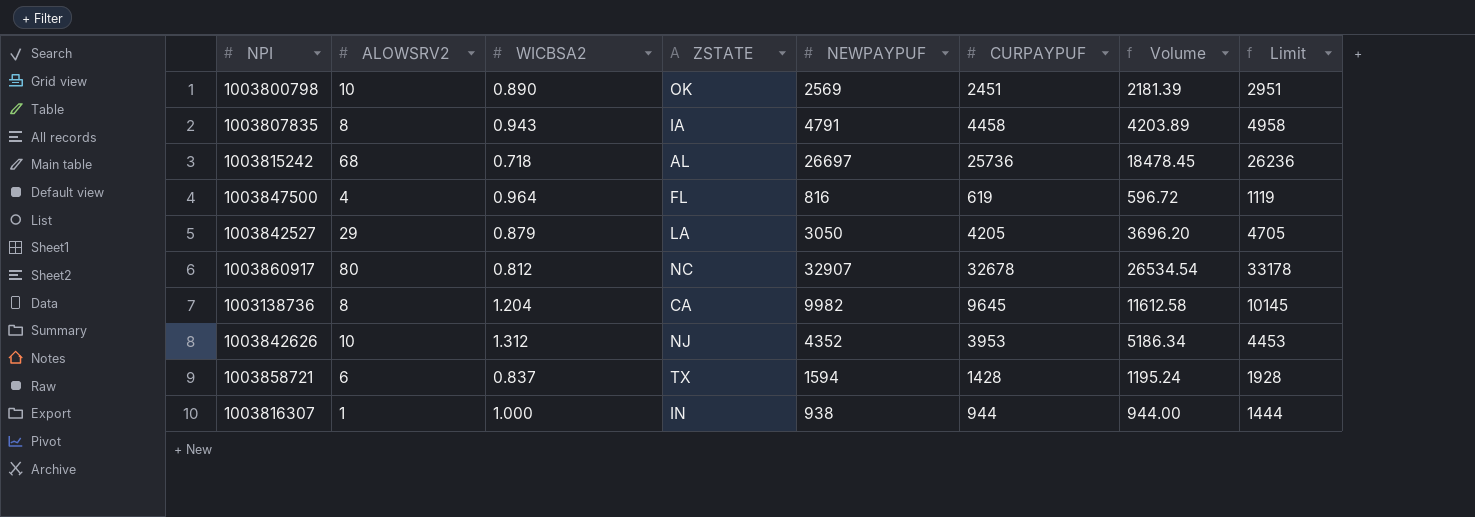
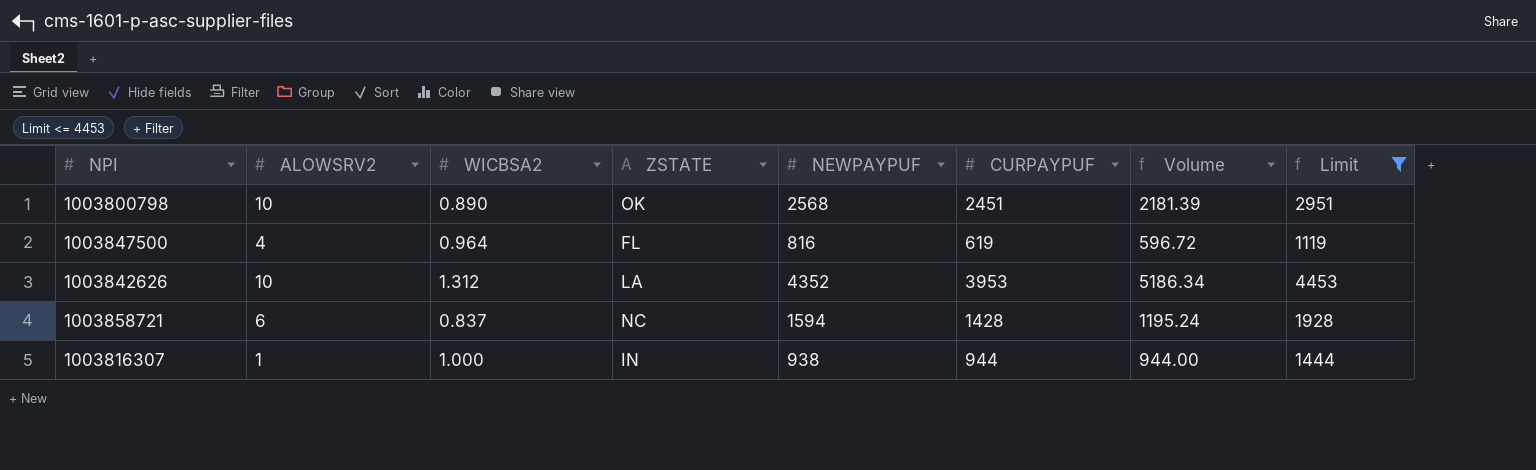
filter: none -> Limit <= 4453
1003800798 | NEWPAYPUF: 2569 -> 2568
1003842626 | ZSTATE: NJ -> LA
1003858721 | ZSTATE: TX -> NC

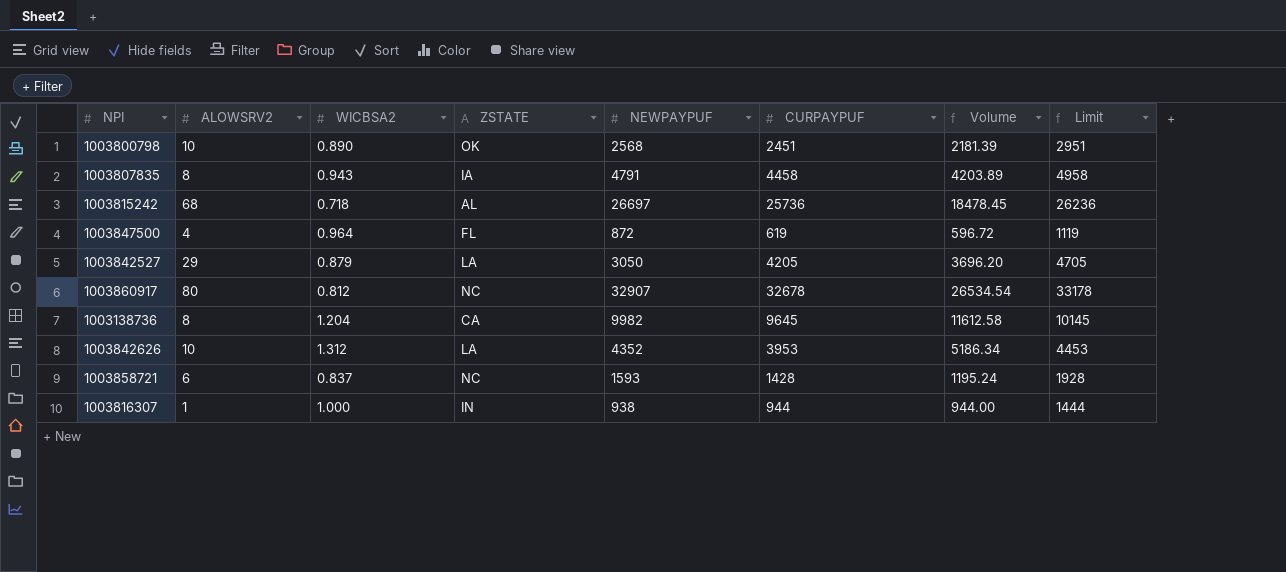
filter: Limit <= 4453 -> none
1003847500 | NEWPAYPUF: 816 -> 872
1003858721 | NEWPAYPUF: 1594 -> 1593

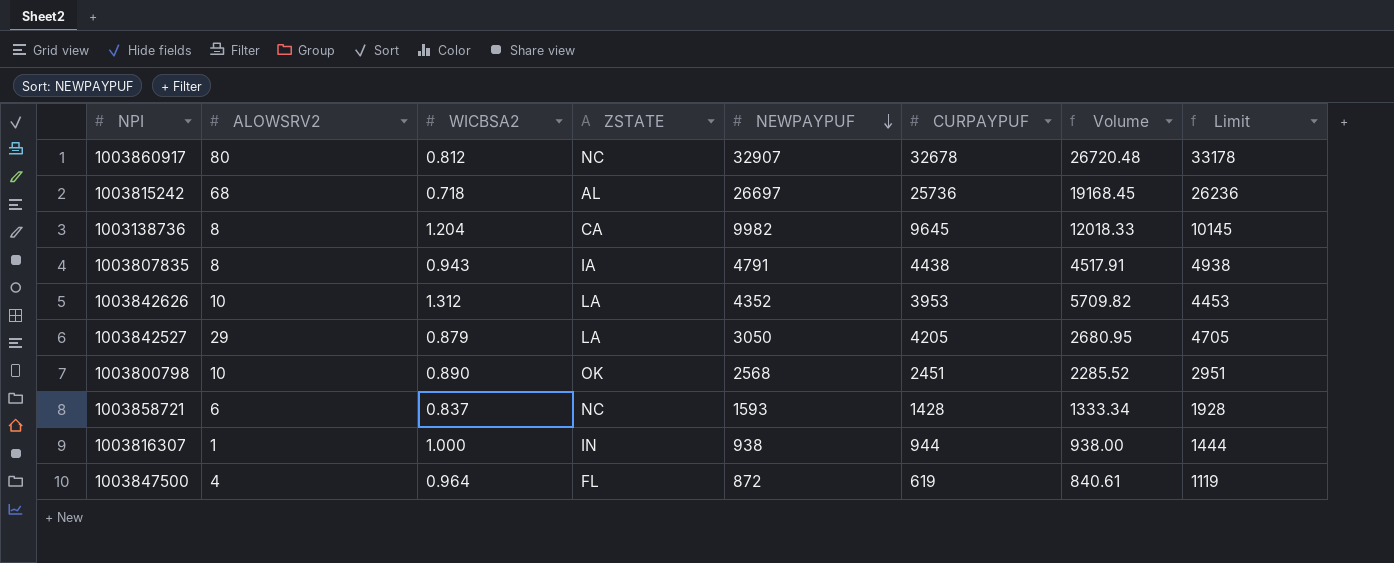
row order: none -> NEWPAYPUF descending
column Volume | formula: [WICBSA2] * [CURPAYPUF] -> [WICBSA2] * [NEWPAYPUF]
1003807835 | CURPAYPUF: 4458 -> 4438
1003807835 | Limit: 4958 -> 4938

